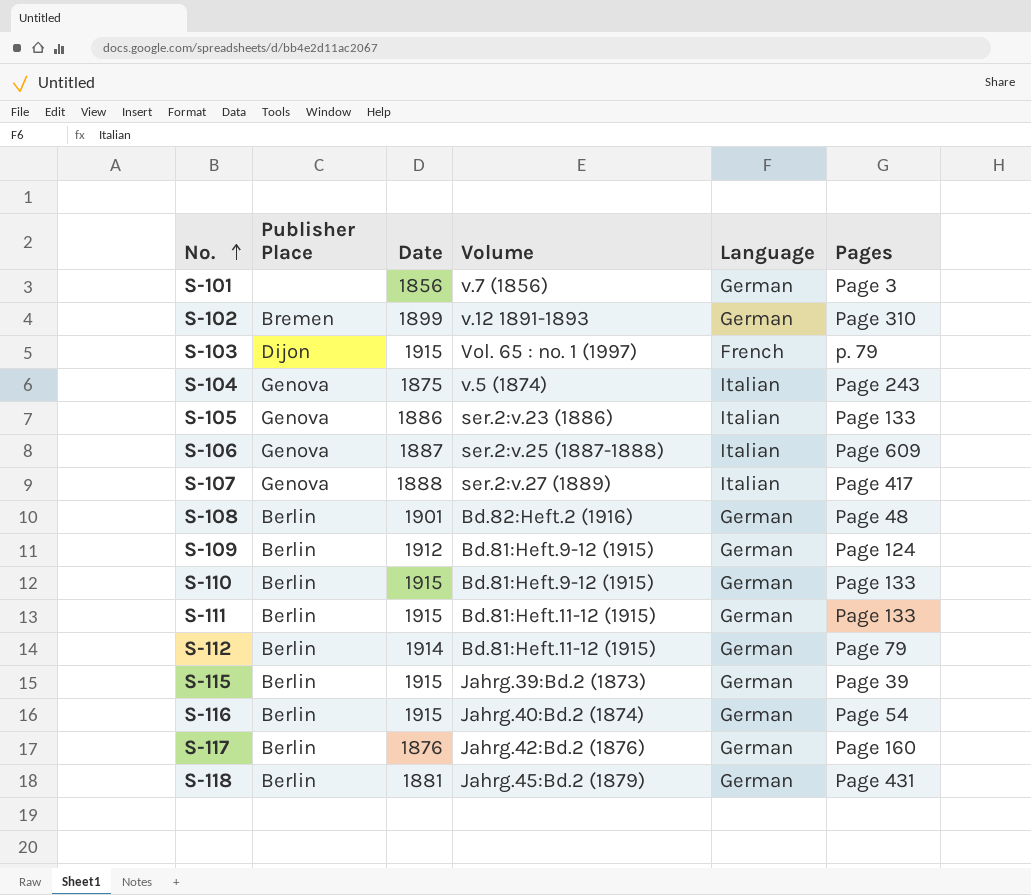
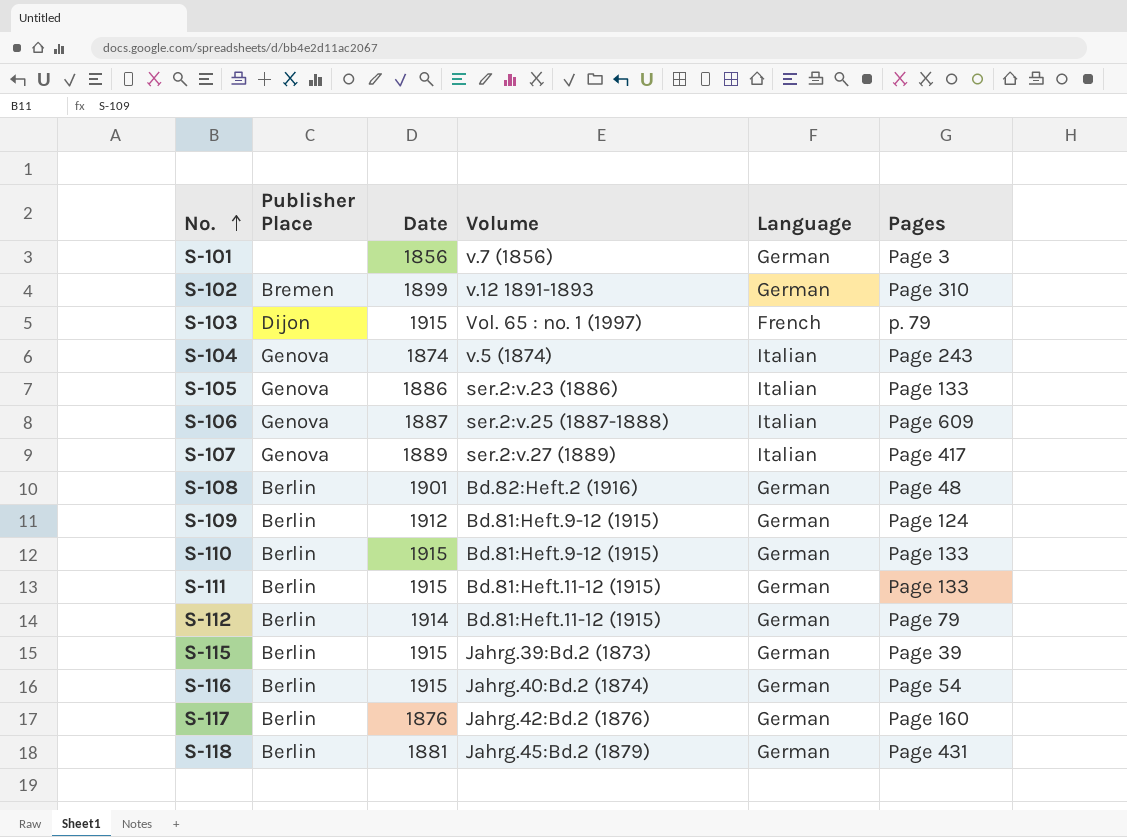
S-104 | Date: 1875 -> 1874
S-107 | Date: 1888 -> 1889

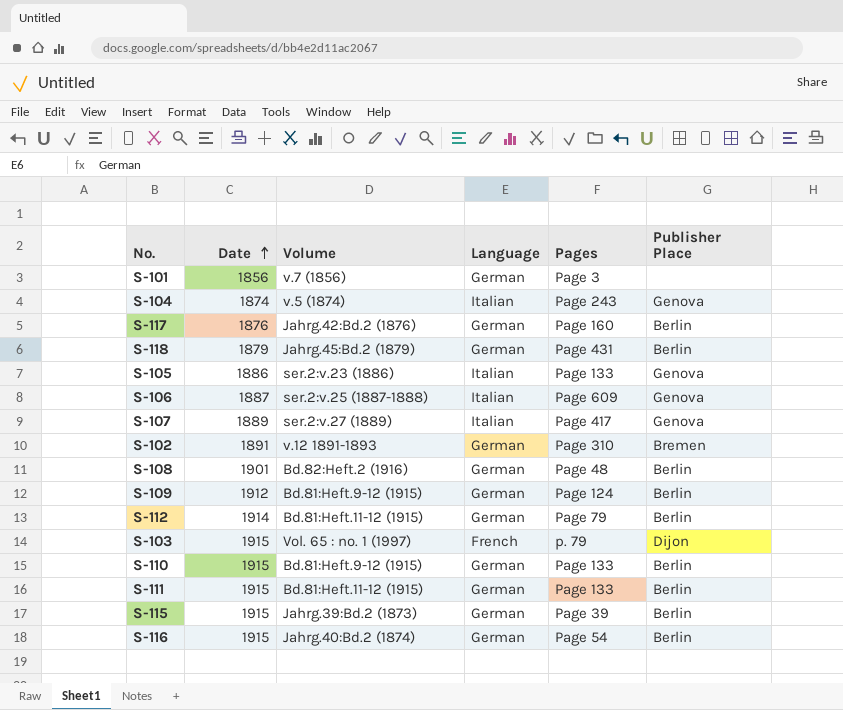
row order: No. ascending -> Date ascending
column Publisher Place | position: 2 -> 6
S-118 | Date: 1881 -> 1879
S-102 | Date: 1899 -> 1891

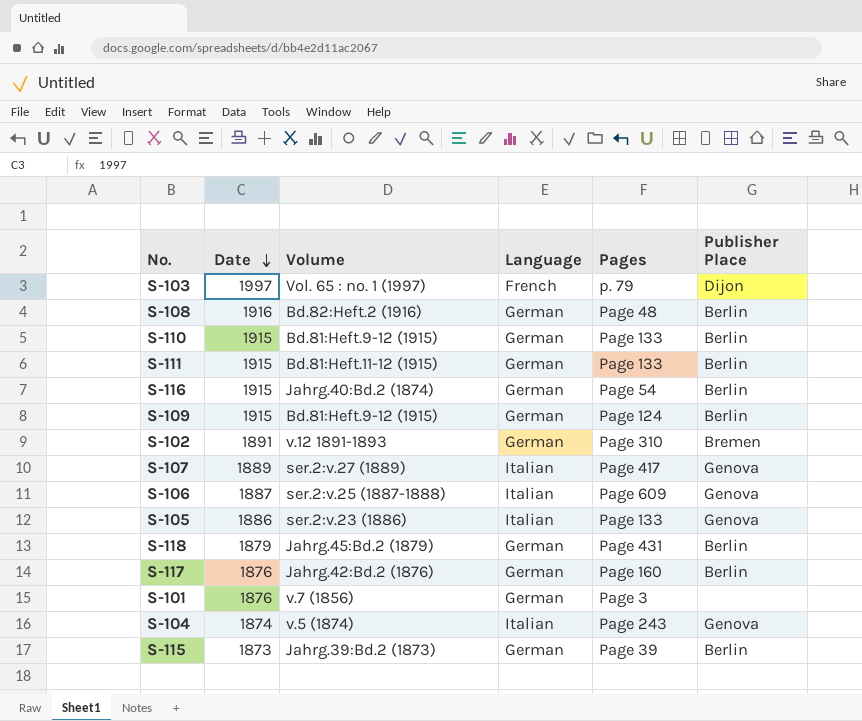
row order: Date ascending -> Date descending
row S-112: 1914 | Bd.81:Heft.11-12 (1915) | German | Page 79 | Berlin -> none
S-103 | Date: 1915 -> 1997
S-108 | Date: 1901 -> 1916
S-109 | Date: 1912 -> 1915
S-101 | Date: 1856 -> 1876
S-115 | Date: 1915 -> 1873

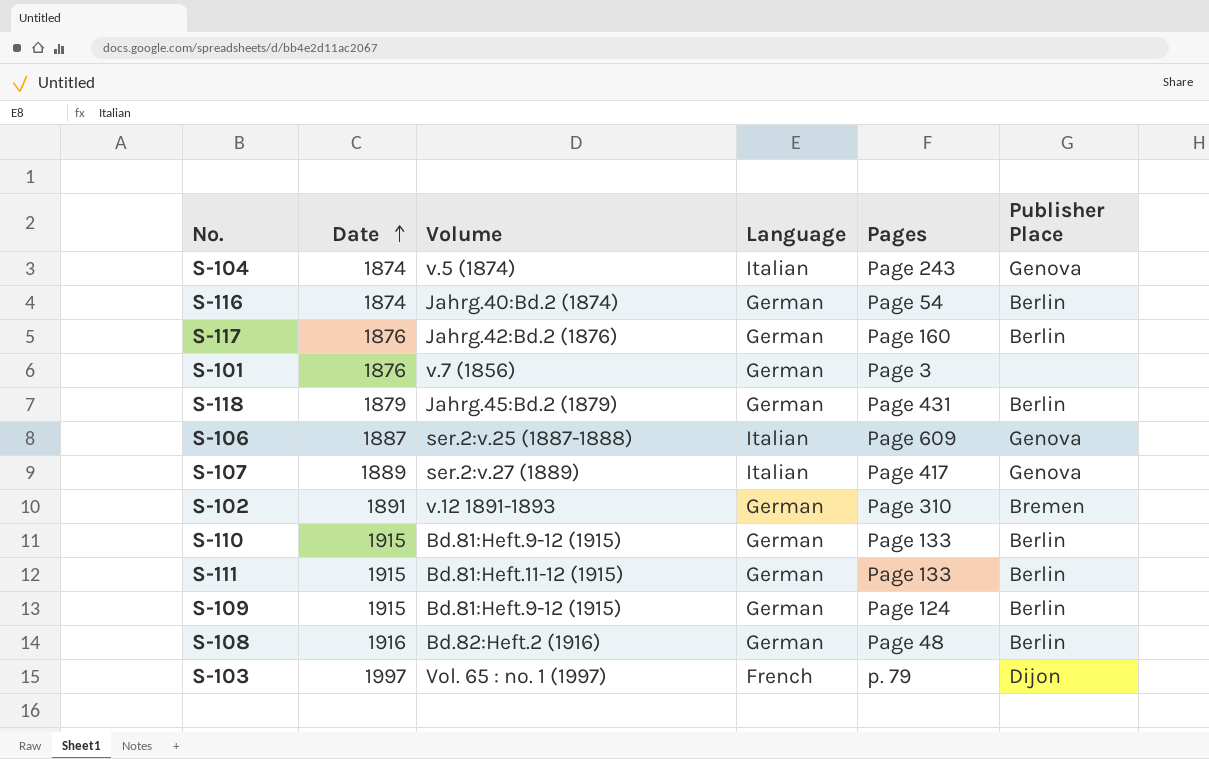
row order: Date descending -> Date ascending
row S-105: 1886 | ser.2:v.23 (1886) | Italian | Page 133 | Genova -> none
row S-115: 1873 | Jahrg.39:Bd.2 (1873) | German | Page 39 | Berlin -> none
S-116 | Date: 1915 -> 1874

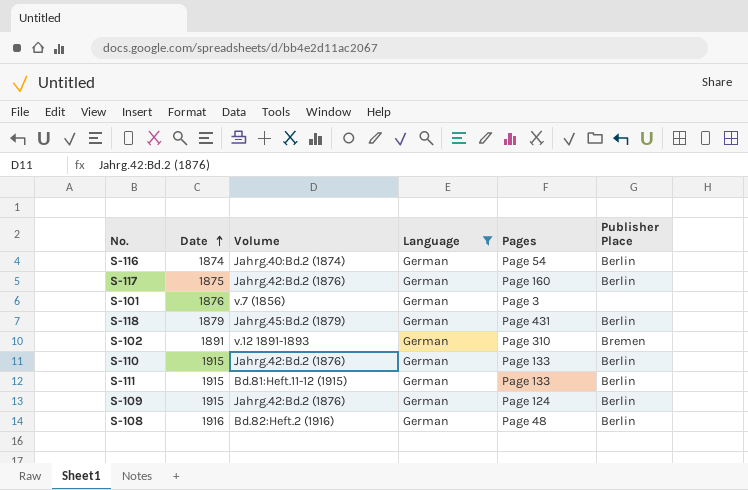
filter: none -> Language = German
S-117 | Date: 1876 -> 1875
S-110 | Volume: Bd.81:Heft.9-12 (1915) -> Jahrg.42:Bd.2 (1876)
S-109 | Volume: Bd.81:Heft.9-12 (1915) -> Jahrg.42:Bd.2 (1876)

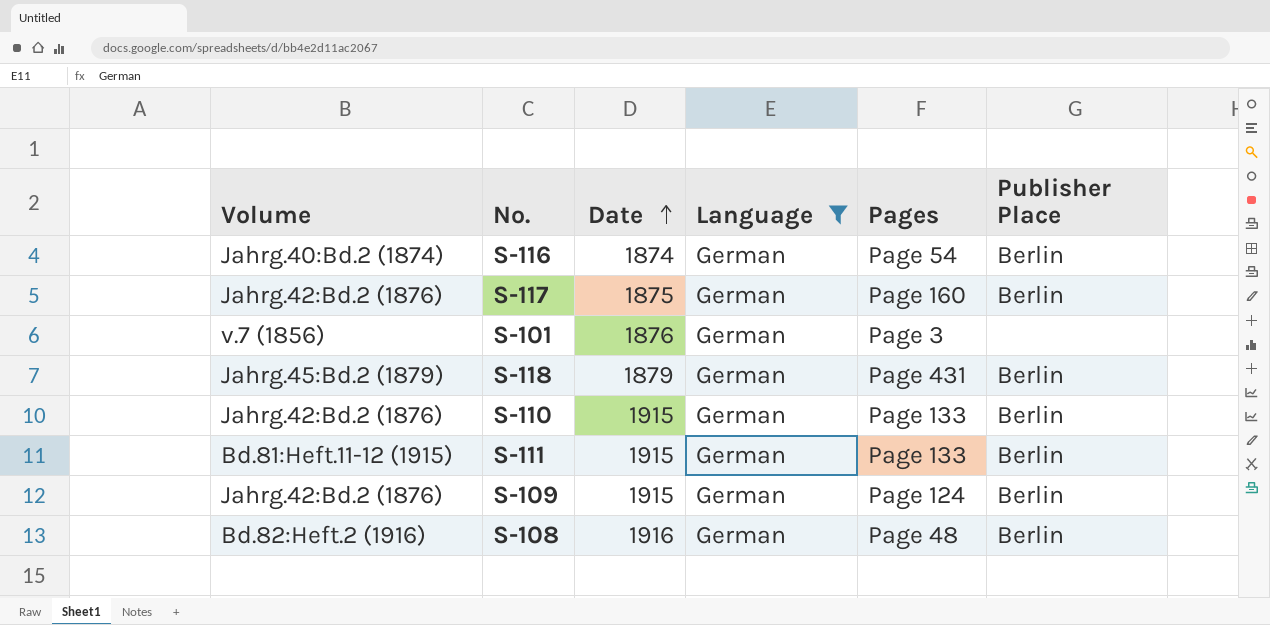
column Volume | position: 3 -> 1
row S-102: 1891 | v.12 1891-1893 | German | Page 310 | Bremen -> none

